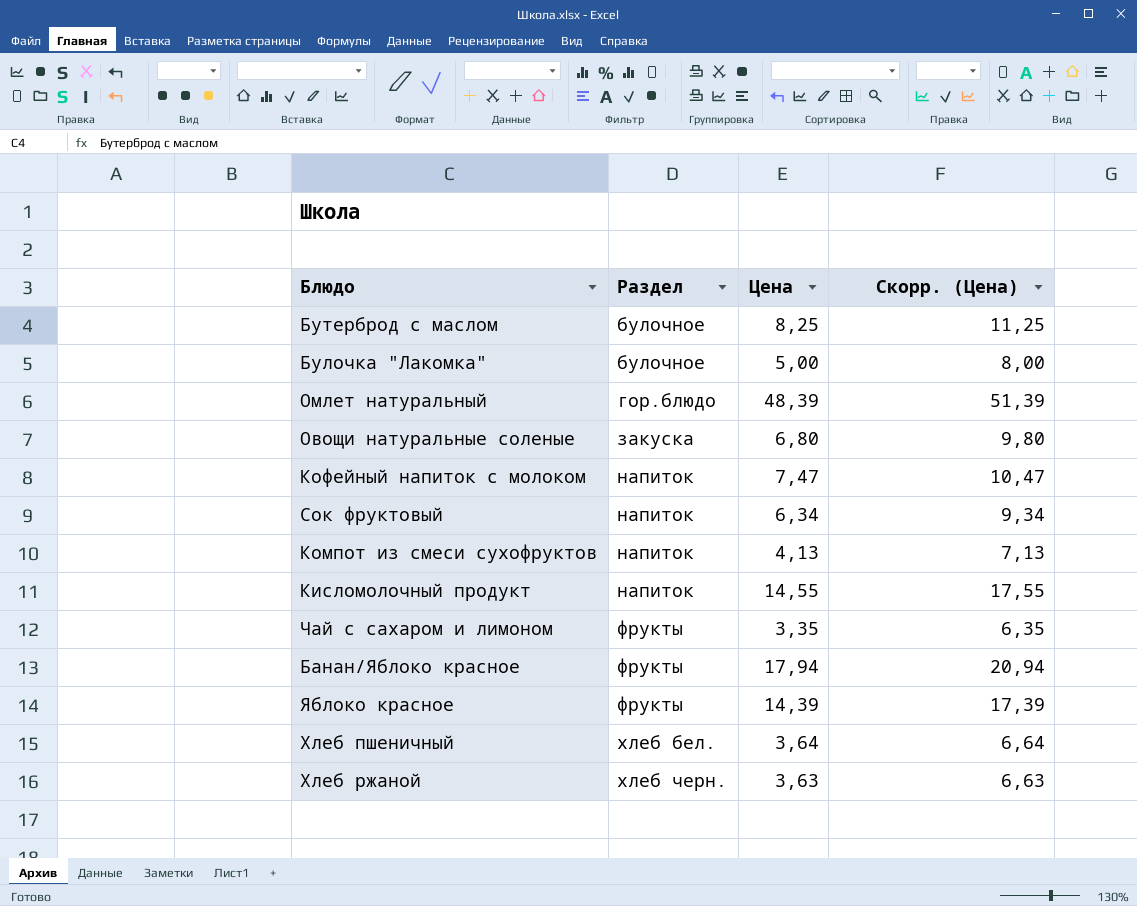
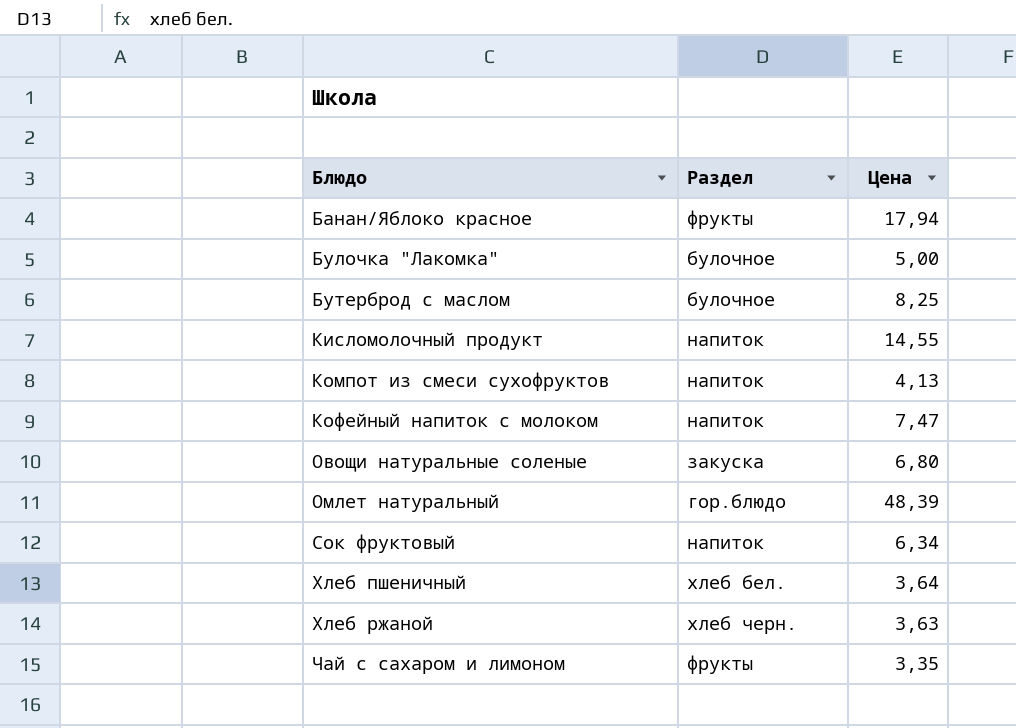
row order: Раздел ascending -> Блюдо ascending
column Скорр. (Цена) | formula: [Цена] + 3 -> none
row Яблоко красное: фрукты | 14,39 | 17,39 -> none

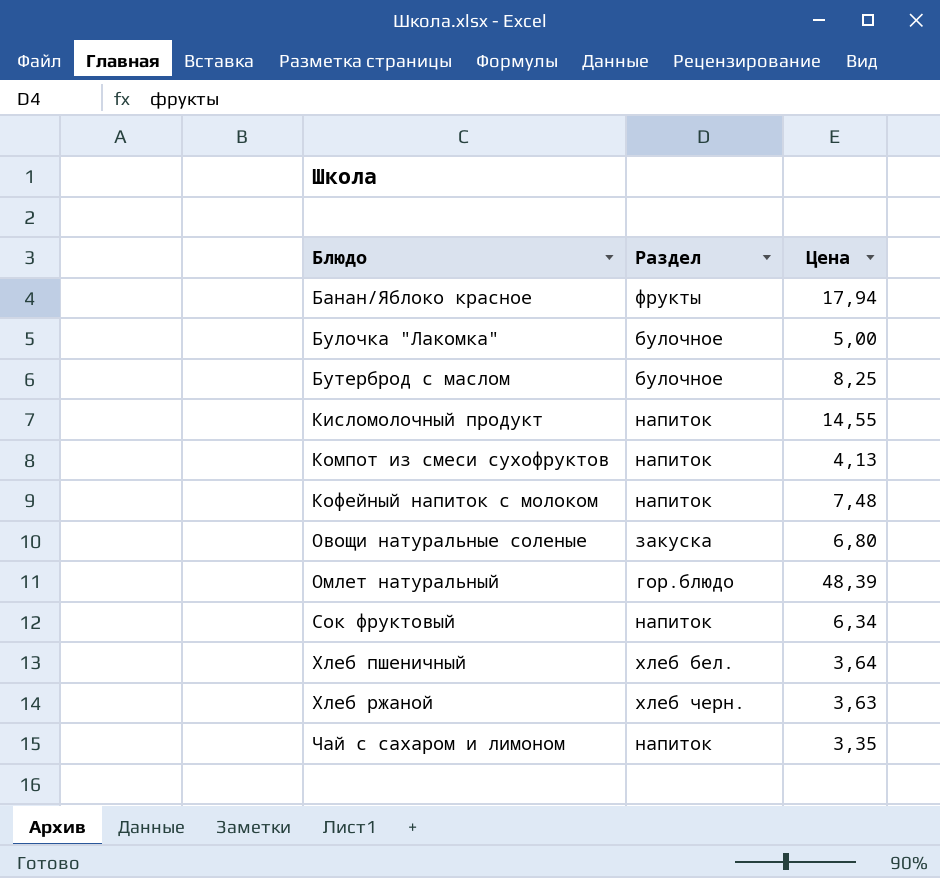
Кофейный напиток с молоком | Цена: 7,47 -> 7,48
Чай с сахаром и лимоном | Раздел: фрукты -> напиток

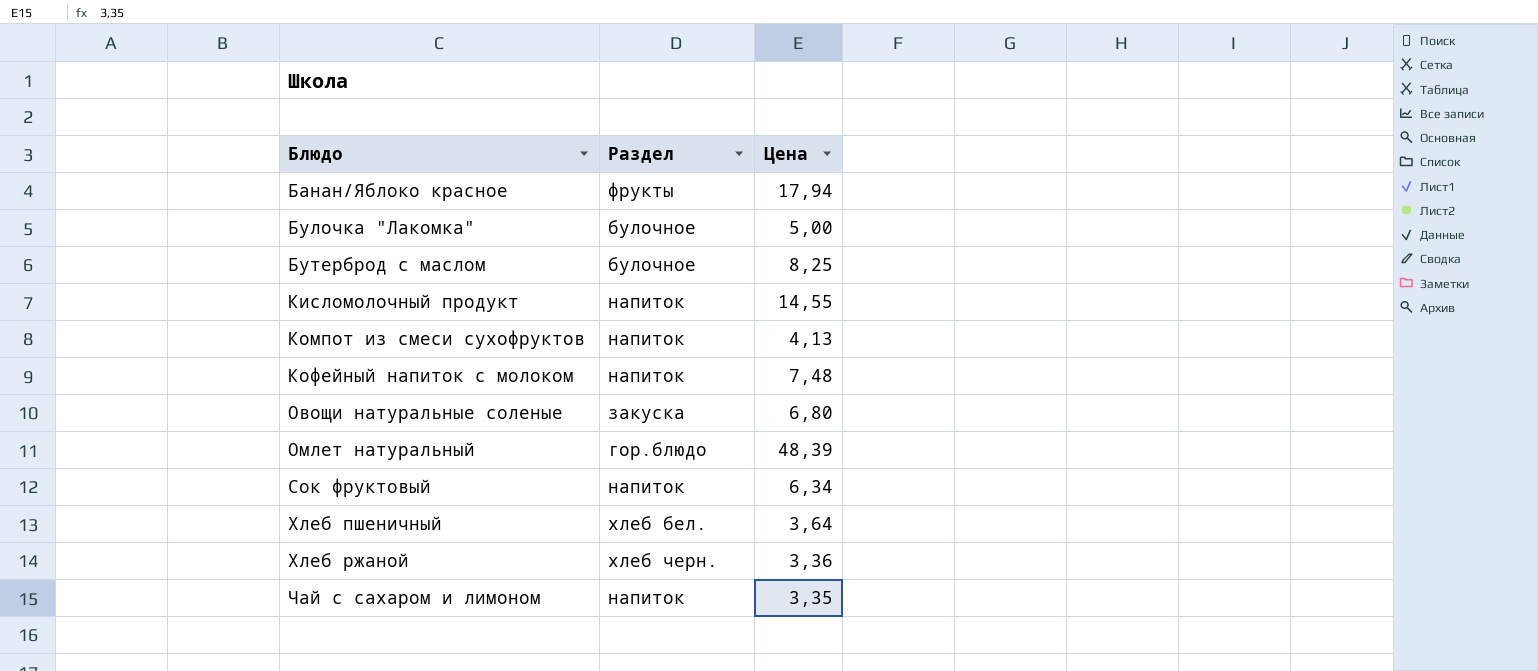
Хлеб ржаной | Цена: 3,63 -> 3,36

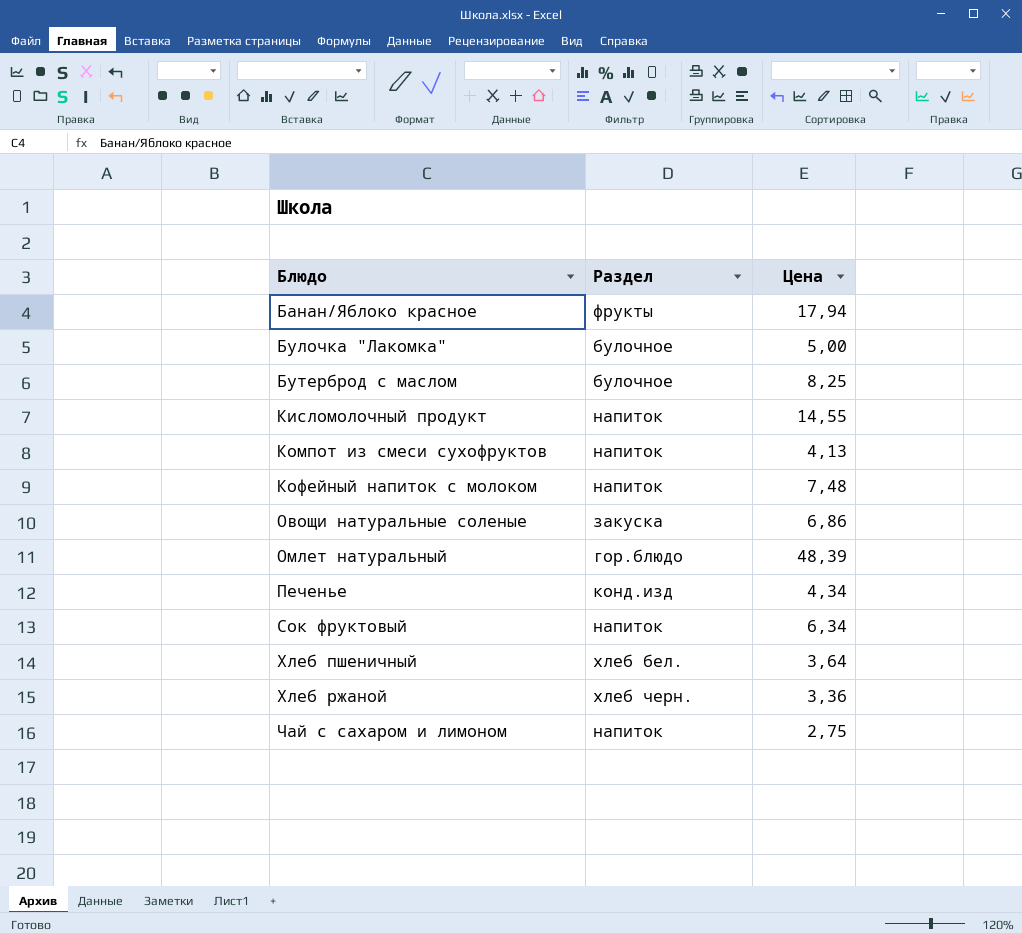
Овощи натуральные соленые | Цена: 6,80 -> 6,86
row Печенье: none -> конд.изд | 4,34
Чай с сахаром и лимоном | Цена: 3,35 -> 2,75

